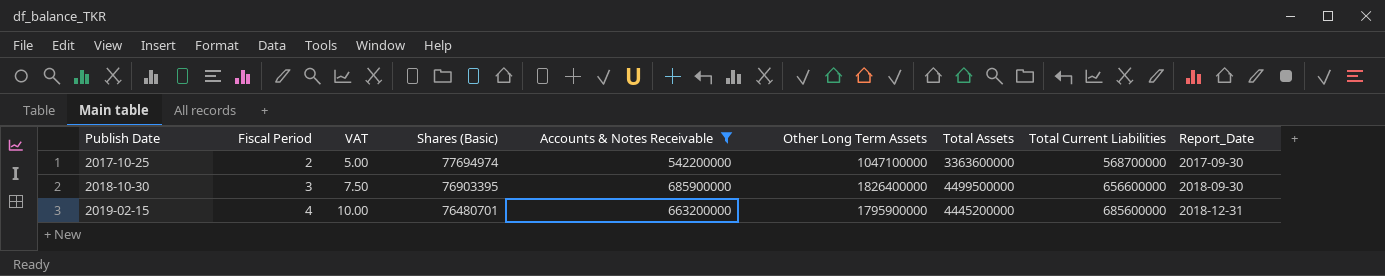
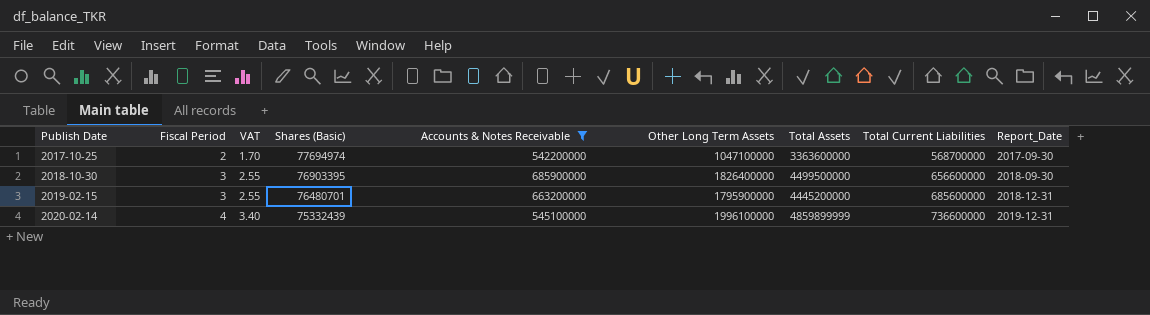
column VAT | formula: [Fiscal Period] * 2.5 -> [Fiscal Period] * 0.85
2019-02-15 | Fiscal Period: 4 -> 3
row 2020-02-14: none -> 4 | 3.40 | 75332439 | 545100000 | 1996100000 | 4859899999 | 736600000 | 2019-12-31

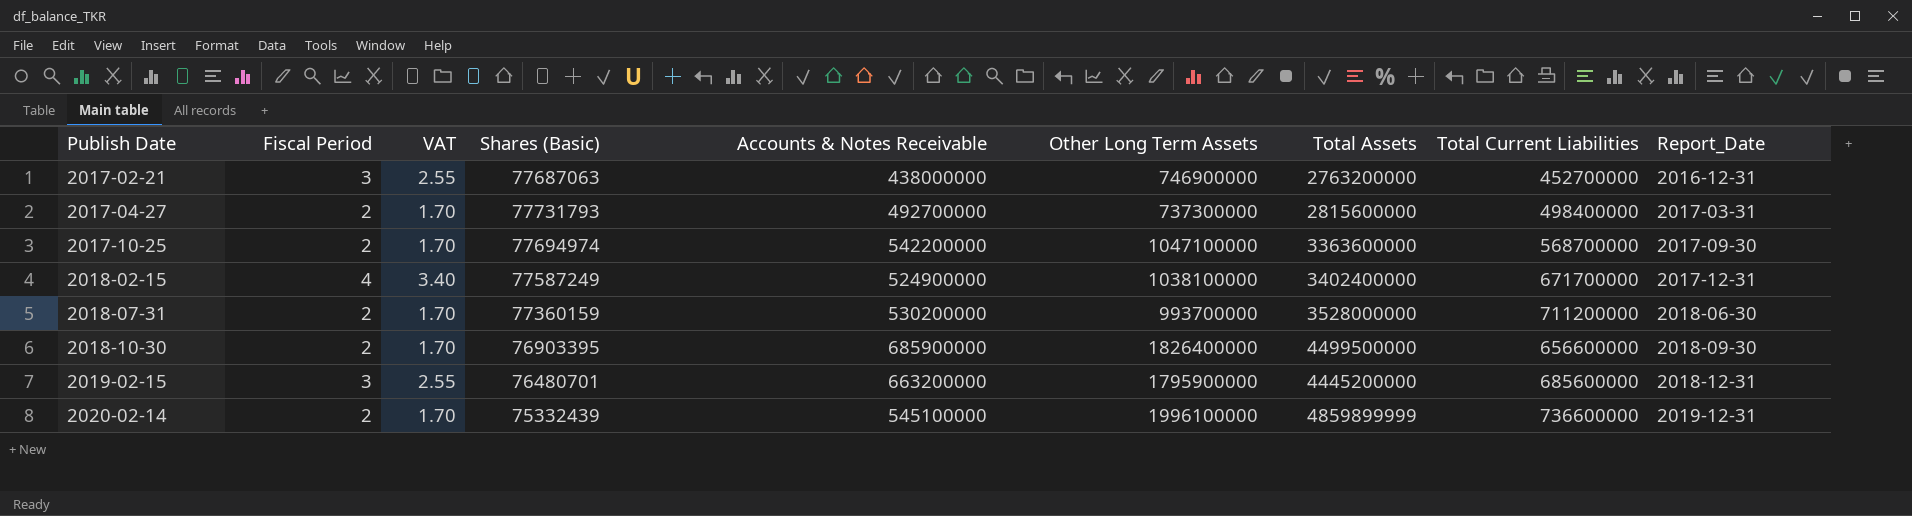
filter: Accounts & Notes Receivable >= 542200000 -> none
2018-10-30 | Fiscal Period: 3 -> 2
2018-10-30 | VAT: 2.55 -> 1.70
2020-02-14 | Fiscal Period: 4 -> 2
2020-02-14 | VAT: 3.40 -> 1.70

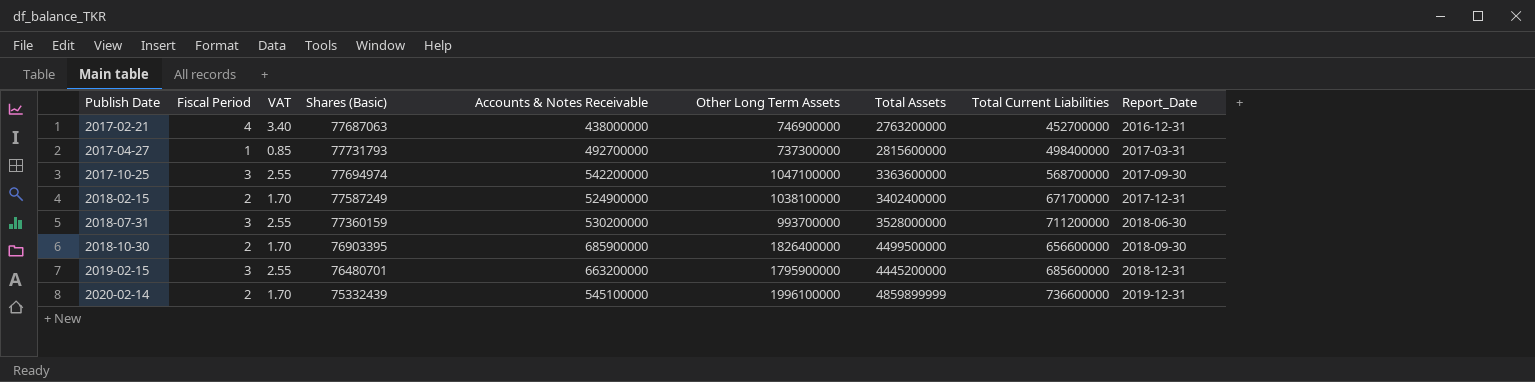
2017-02-21 | Fiscal Period: 3 -> 4
2017-02-21 | VAT: 2.55 -> 3.40
2017-04-27 | Fiscal Period: 2 -> 1
2017-04-27 | VAT: 1.70 -> 0.85
2017-10-25 | Fiscal Period: 2 -> 3
2017-10-25 | VAT: 1.70 -> 2.55
2018-02-15 | Fiscal Period: 4 -> 2
2018-02-15 | VAT: 3.40 -> 1.70
2018-07-31 | Fiscal Period: 2 -> 3
2018-07-31 | VAT: 1.70 -> 2.55

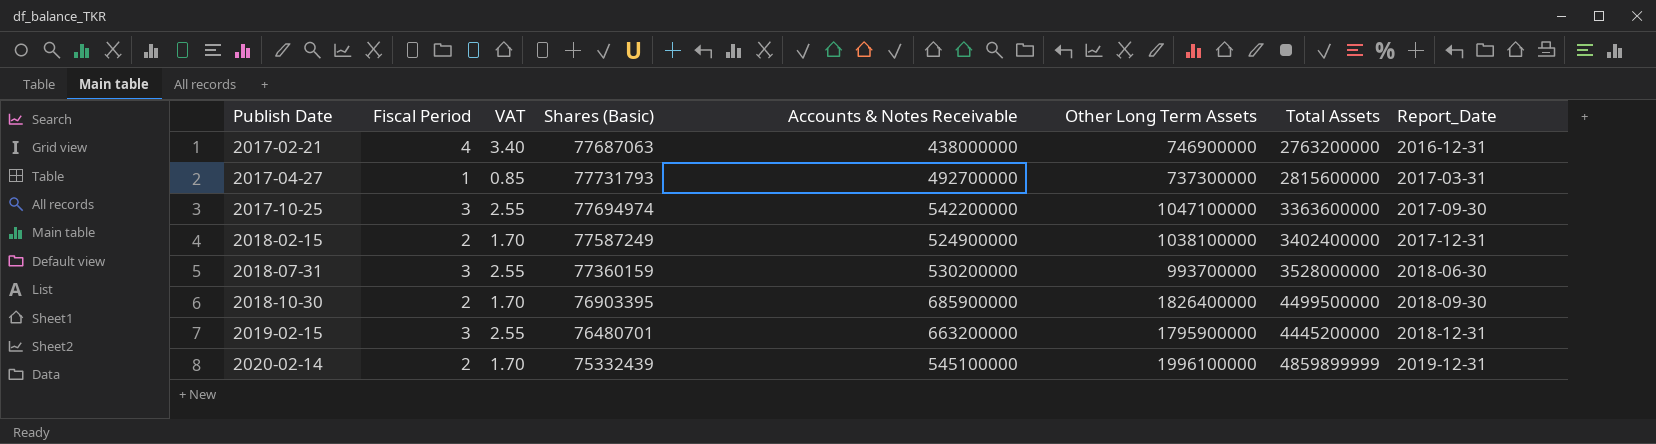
column Total Current Liabilities | position: 8 -> none

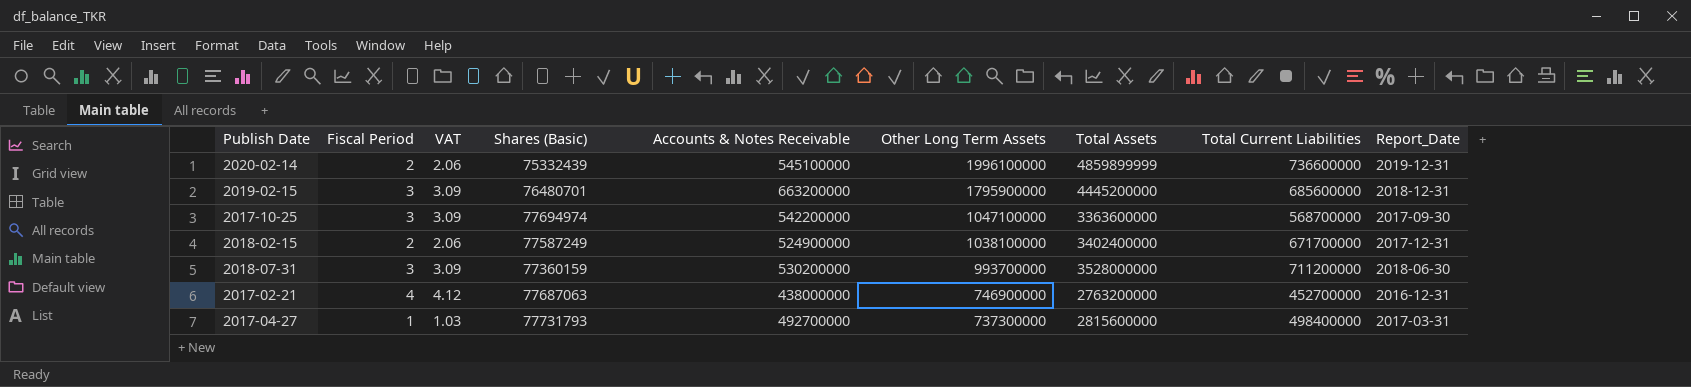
row order: Publish Date ascending -> Other Long Term Assets descending
column VAT | formula: [Fiscal Period] * 0.85 -> [Fiscal Period] * 1.03
column Total Current Liabilities | position: none -> 8
row 2018-10-30: 2 | 1.70 | 76903395 | 685900000 | 1826400000 | 4499500000 | 2018-09-30 -> none

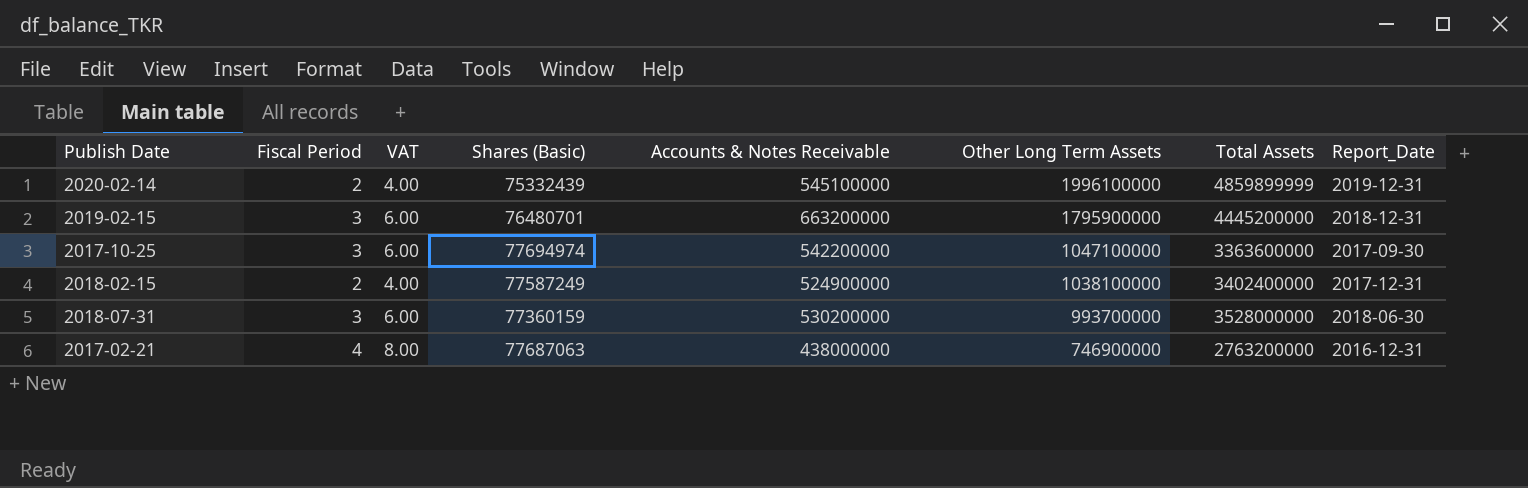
column Total Current Liabilities | position: 8 -> none
column VAT | formula: [Fiscal Period] * 1.03 -> [Fiscal Period] * 2
row 2017-04-27: 1 | 1.03 | 77731793 | 492700000 | 737300000 | 2815600000 | 498400000 | 2017-03-31 -> none

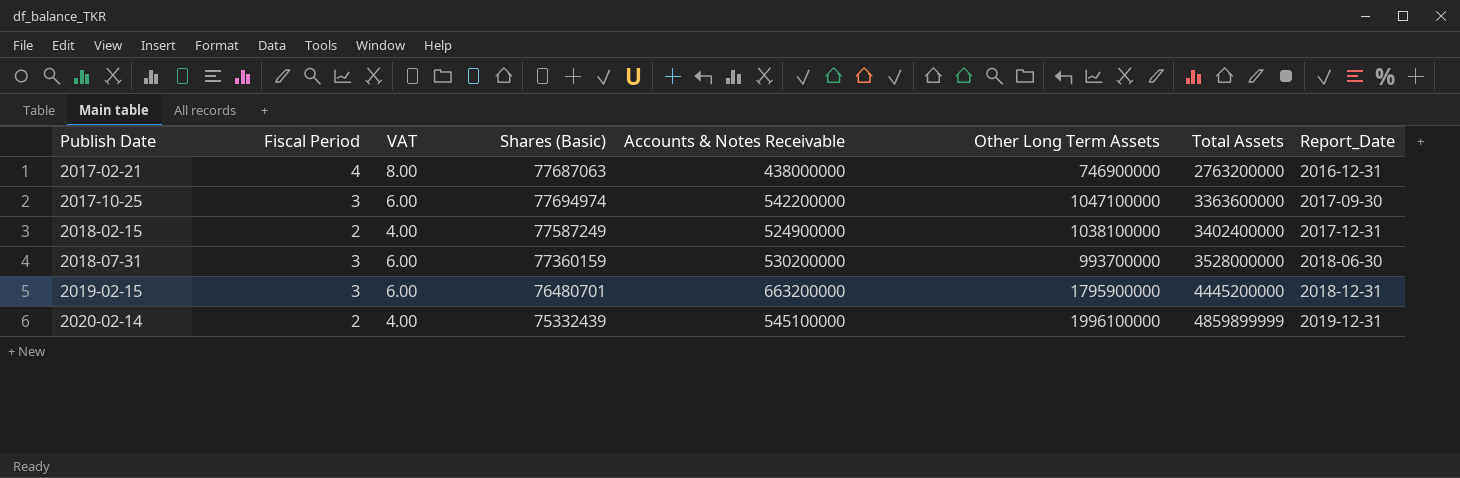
row order: Other Long Term Assets descending -> Publish Date ascending

